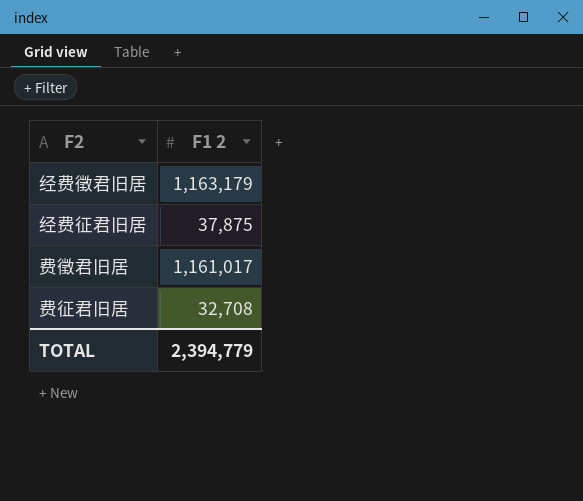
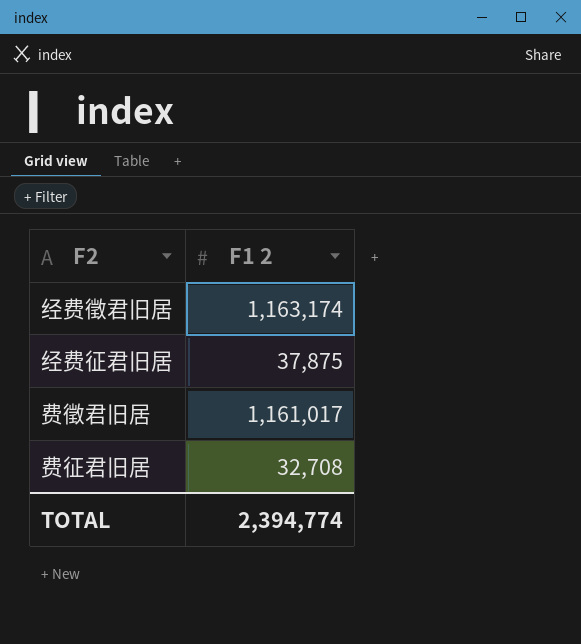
经费徵君旧居 | F1 2: 1,163,179 -> 1,163,174
TOTAL | F1 2: 2,394,779 -> 2,394,774

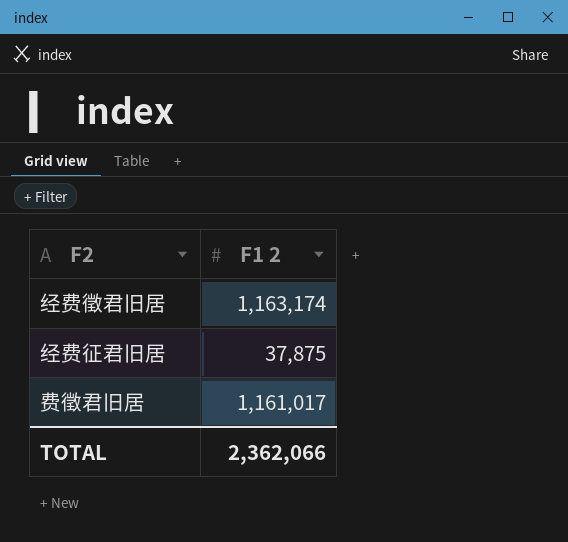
row 费征君旧居: 32,708 -> none
TOTAL | F1 2: 2,394,774 -> 2,362,066

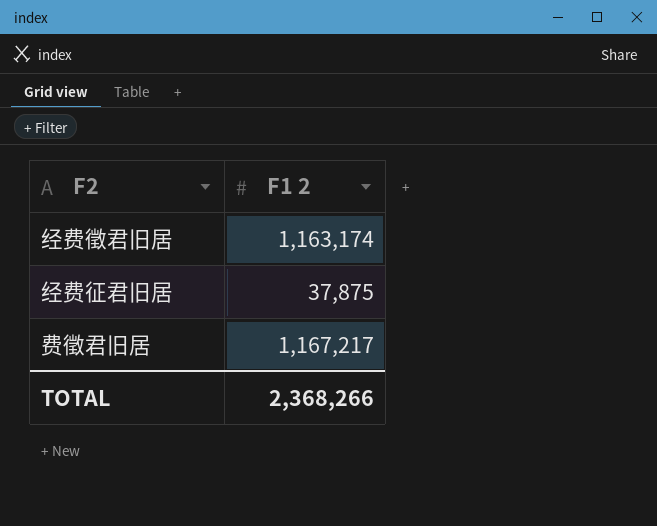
费徵君旧居 | F1 2: 1,161,017 -> 1,167,217
TOTAL | F1 2: 2,362,066 -> 2,368,266

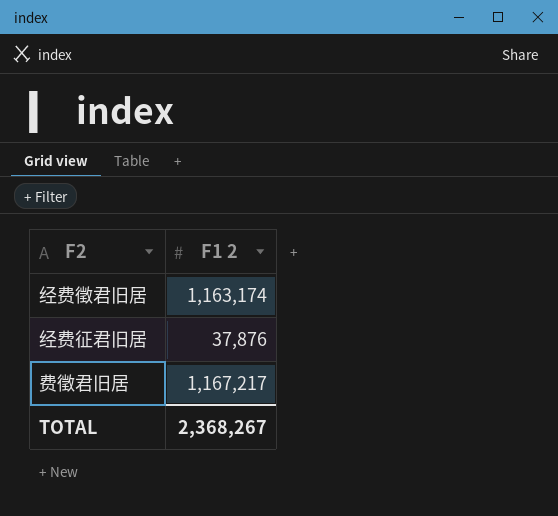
经费征君旧居 | F1 2: 37,875 -> 37,876
TOTAL | F1 2: 2,368,266 -> 2,368,267

